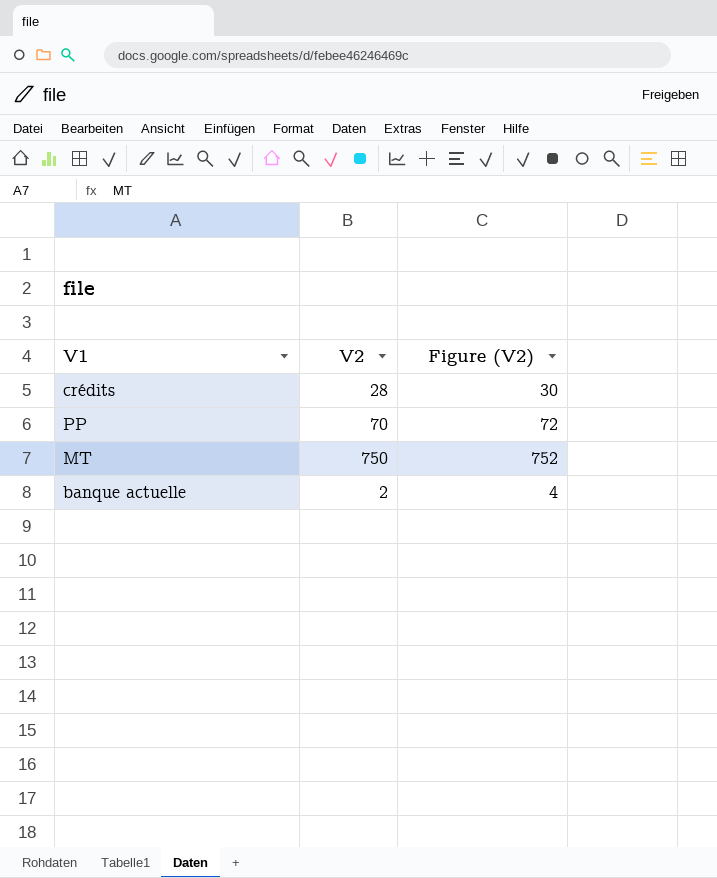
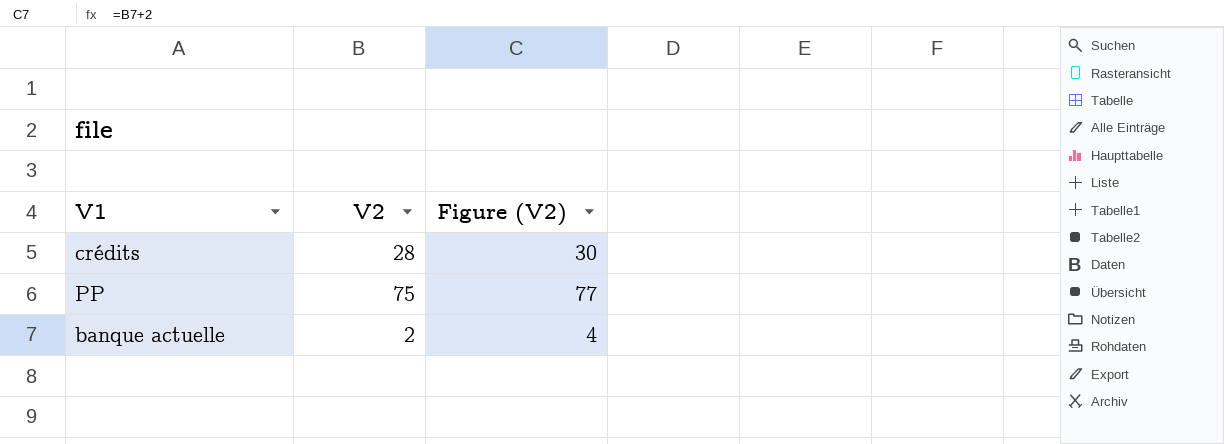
row MT: 750 | 752 -> none
PP | V2: 70 -> 75
PP | Figure (V2): 72 -> 77

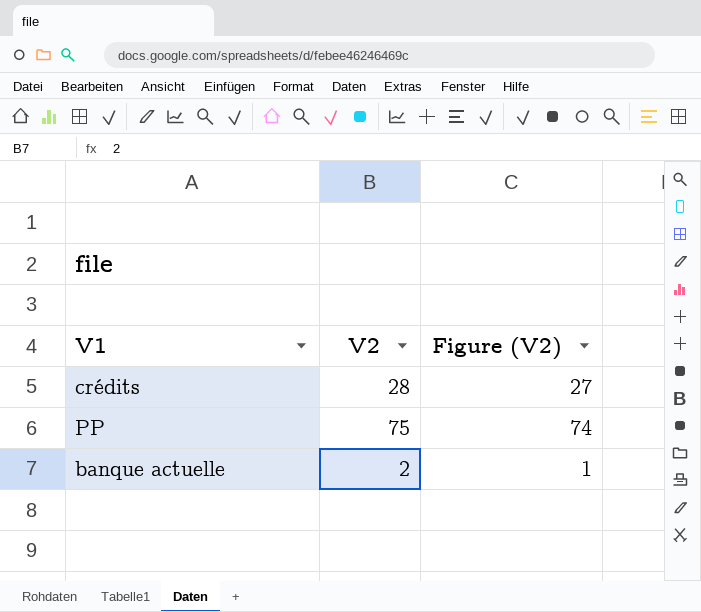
column Figure (V2) | formula: [V2] + 2 -> [V2] - 1

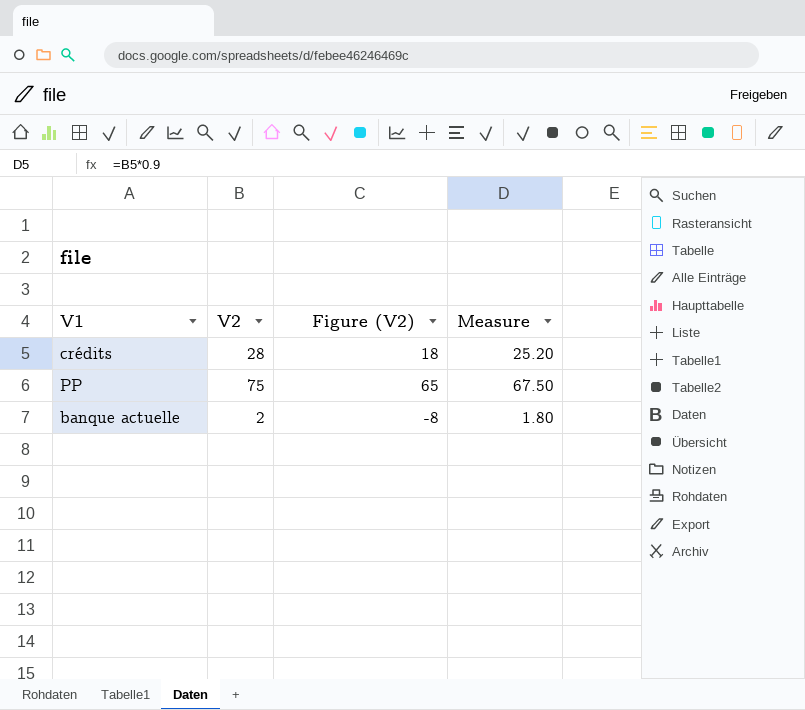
column Figure (V2) | formula: [V2] - 1 -> [V2] - 10
column Measure | formula: none -> [V2] * 0.9

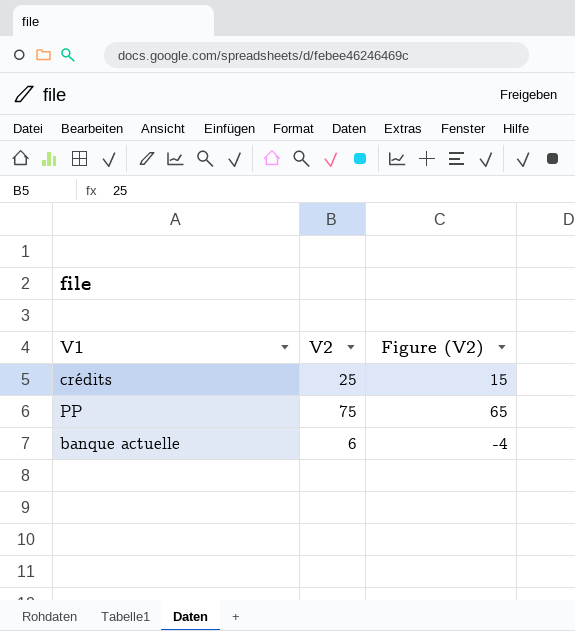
column Measure | formula: [V2] * 0.9 -> none
crédits | V2: 28 -> 25
crédits | Figure (V2): 18 -> 15
banque actuelle | V2: 2 -> 6
banque actuelle | Figure (V2): -8 -> -4

